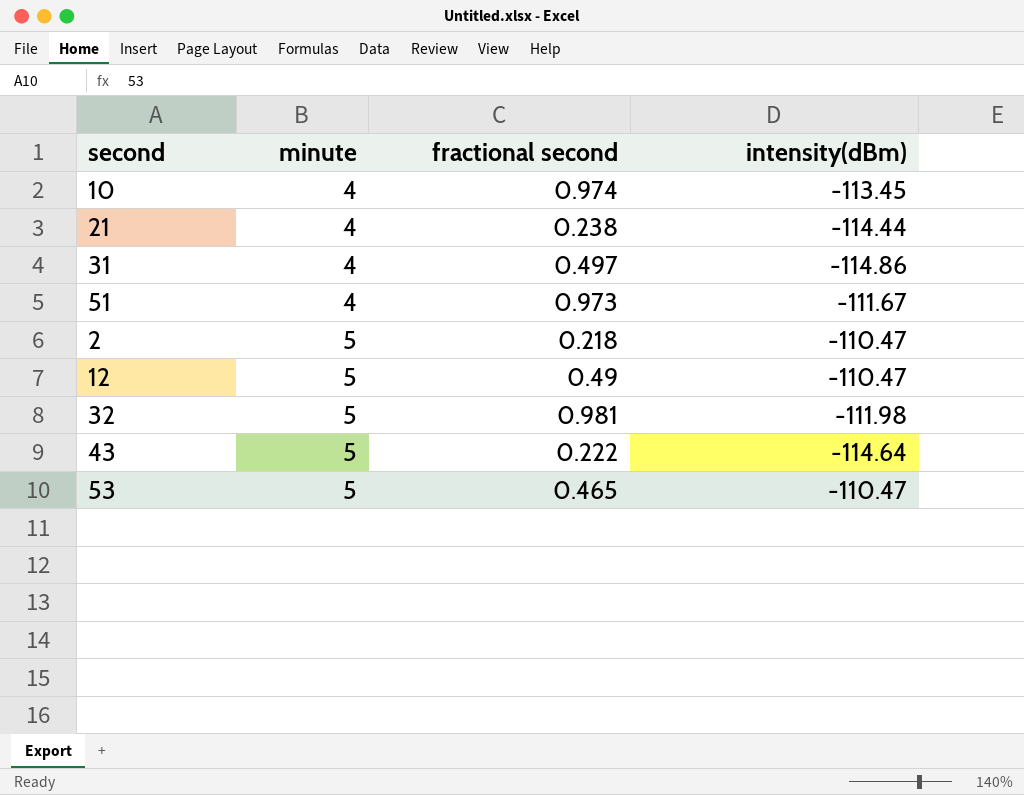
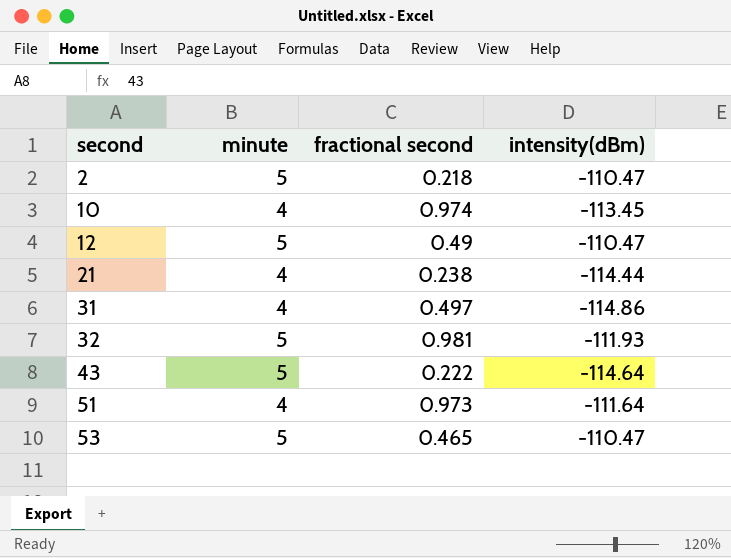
row order: minute ascending -> second ascending
32 | intensity(dBm): -111.98 -> -111.93
51 | intensity(dBm): -111.67 -> -111.64

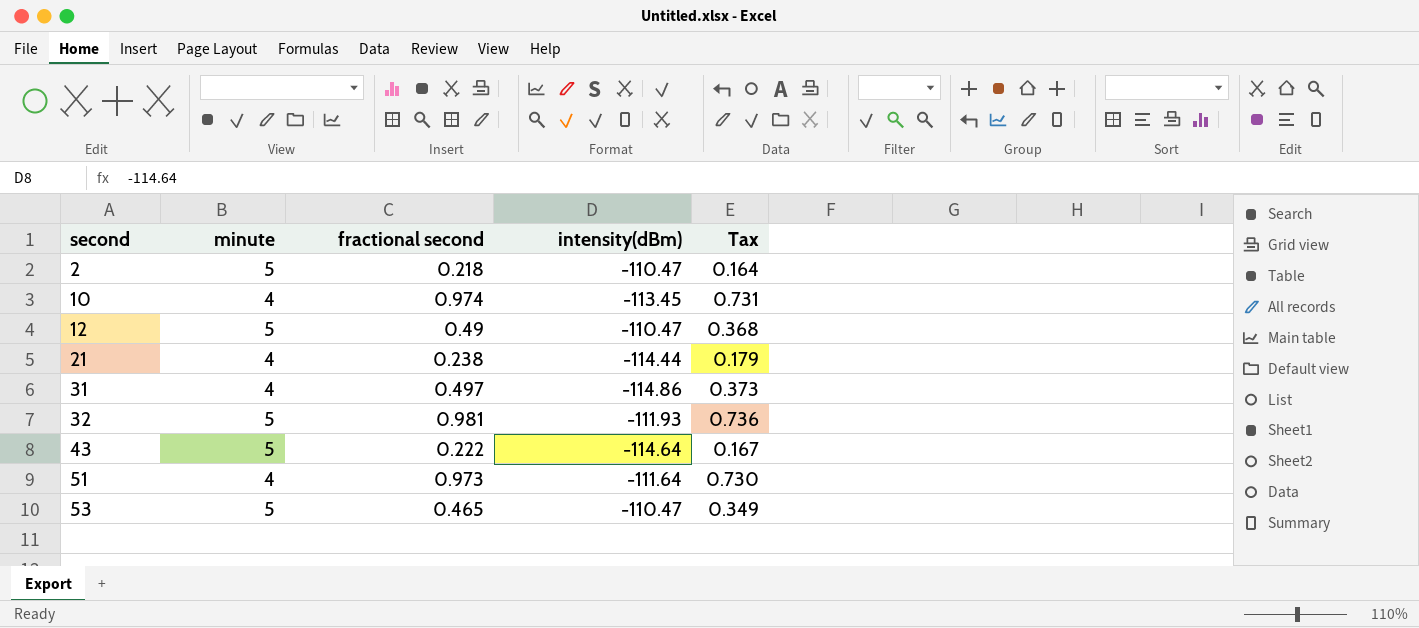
column Tax | formula: none -> [fractional second] * 0.75

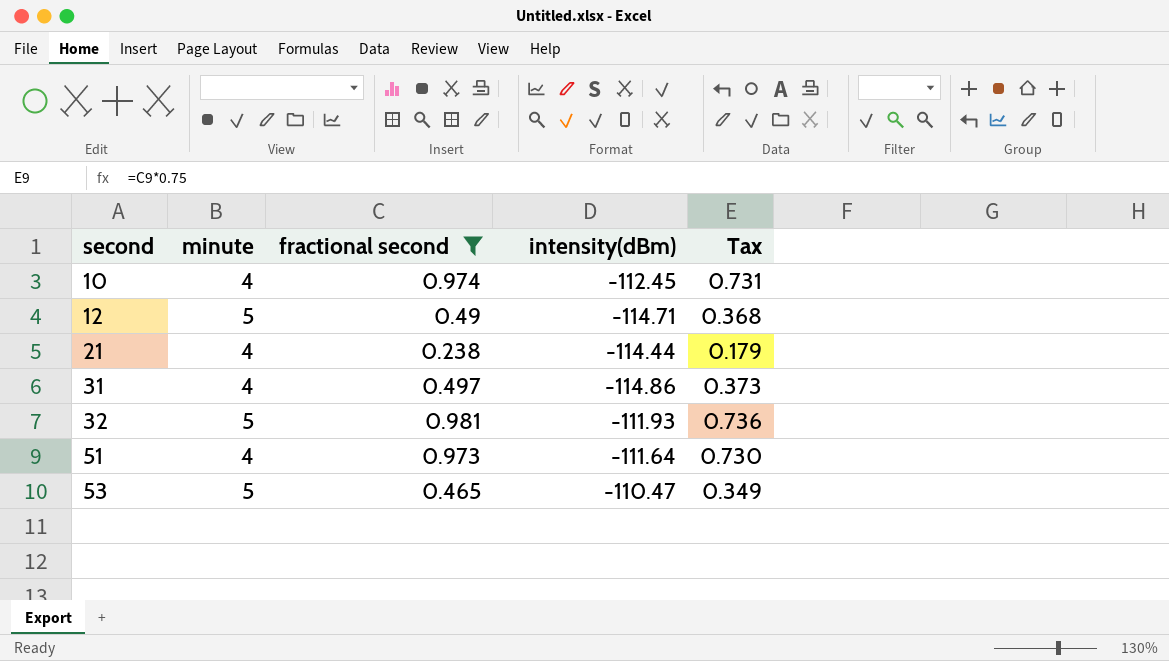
filter: none -> fractional second >= 0.238
10 | intensity(dBm): -113.45 -> -112.45
12 | intensity(dBm): -110.47 -> -114.71

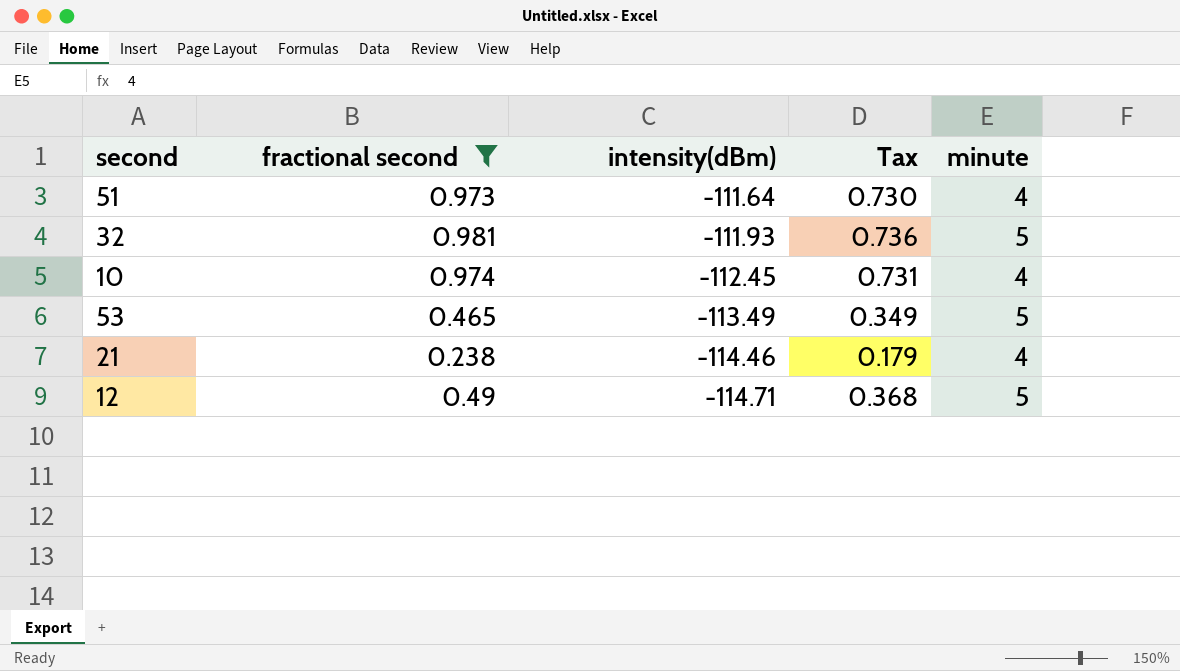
row order: second ascending -> intensity(dBm) descending
column minute | position: 2 -> 5
row 31: 4 | 0.497 | -114.86 | 0.373 -> none
53 | intensity(dBm): -110.47 -> -113.49
21 | intensity(dBm): -114.44 -> -114.46

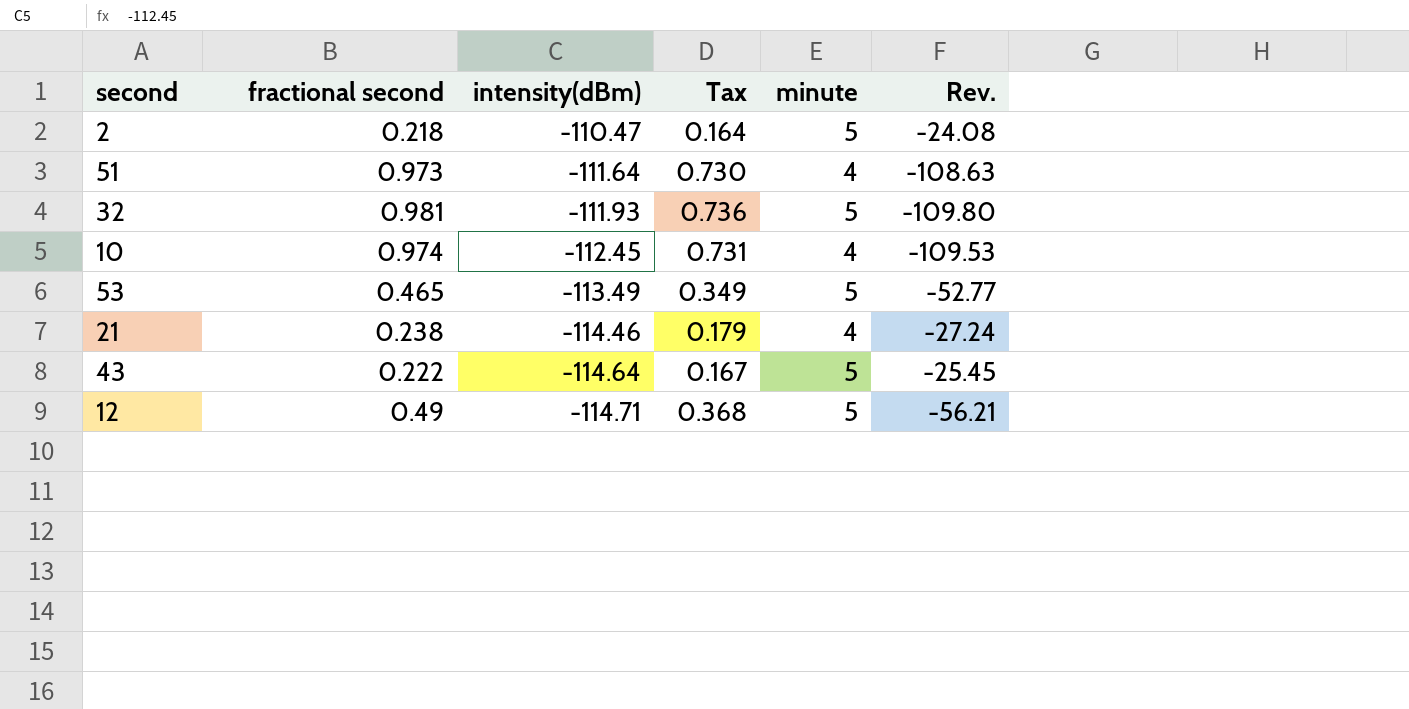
filter: fractional second >= 0.238 -> none
column Rev. | formula: none -> [fractional second] * [intensity(dBm)]

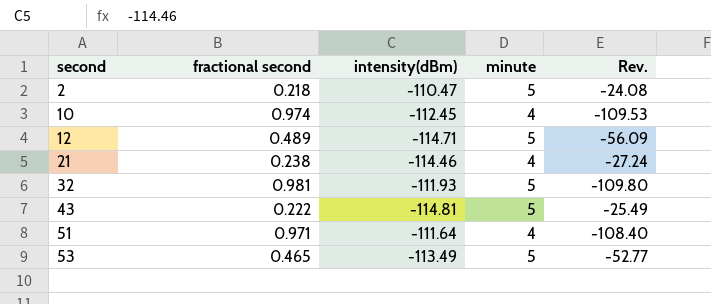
row order: intensity(dBm) descending -> second ascending
column Tax | formula: [fractional second] * 0.75 -> none
12 | fractional second: 0.49 -> 0.489
12 | Rev.: -56.21 -> -56.09
43 | intensity(dBm): -114.64 -> -114.81
43 | Rev.: -25.45 -> -25.49
51 | fractional second: 0.973 -> 0.971
51 | Rev.: -108.63 -> -108.40

